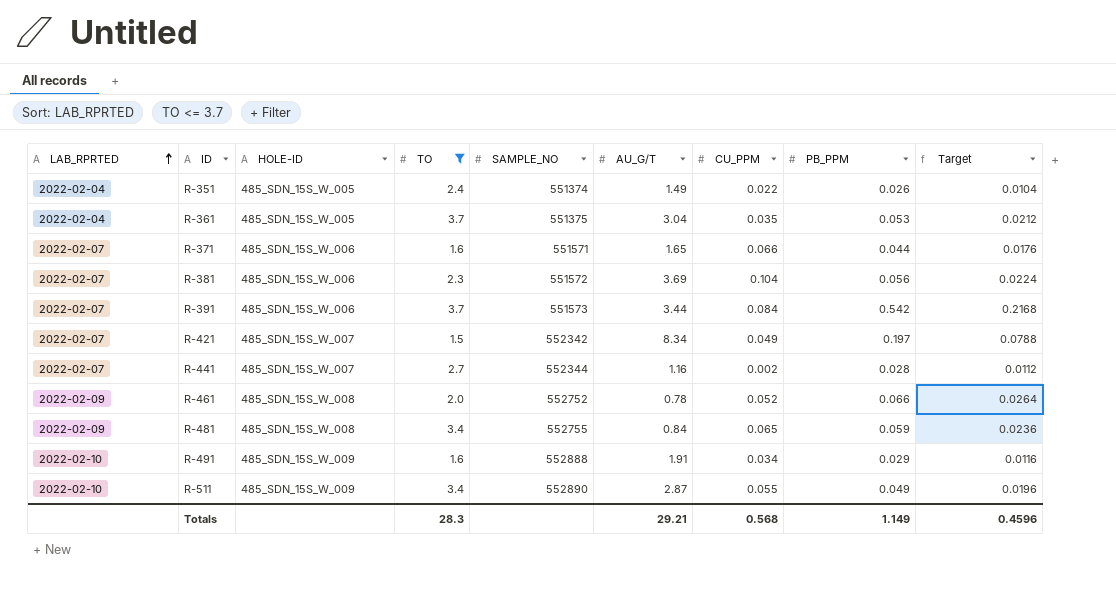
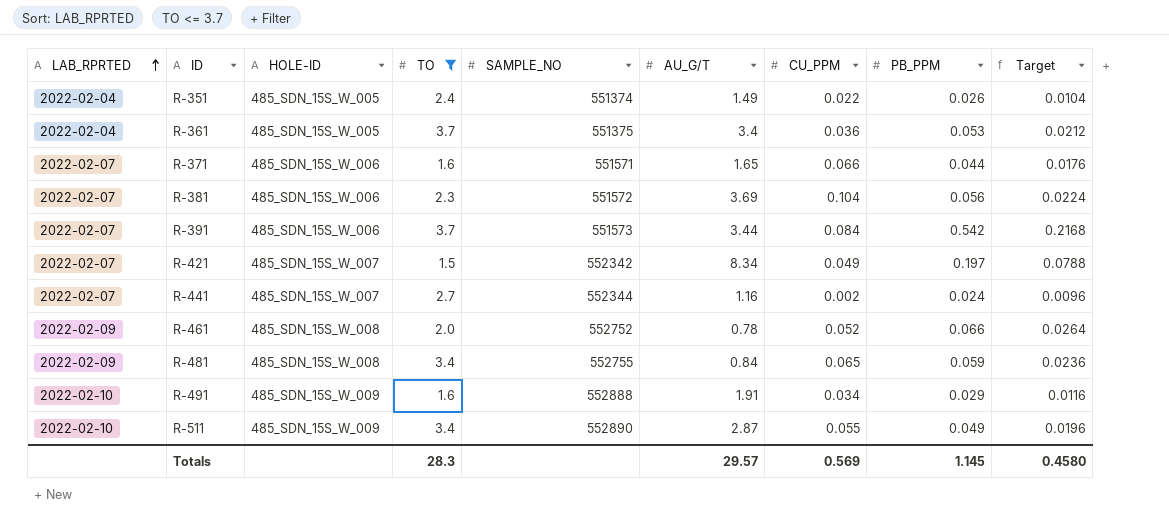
R-361 | AU_G/T: 3.04 -> 3.4
R-361 | CU_PPM: 0.035 -> 0.036
R-441 | PB_PPM: 0.028 -> 0.024
R-441 | Target: 0.0112 -> 0.0096
Totals | AU_G/T: 29.21 -> 29.57
Totals | CU_PPM: 0.568 -> 0.569
Totals | PB_PPM: 1.149 -> 1.145
Totals | Target: 0.4596 -> 0.4580

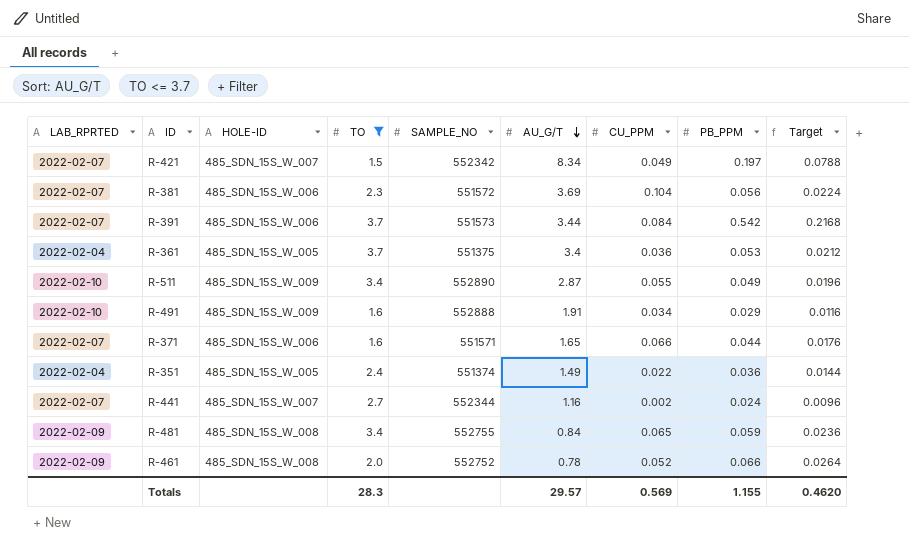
row order: LAB_RPRTED ascending -> AU_G/T descending
R-351 | PB_PPM: 0.026 -> 0.036
R-351 | Target: 0.0104 -> 0.0144
Totals | PB_PPM: 1.145 -> 1.155
Totals | Target: 0.4580 -> 0.4620

